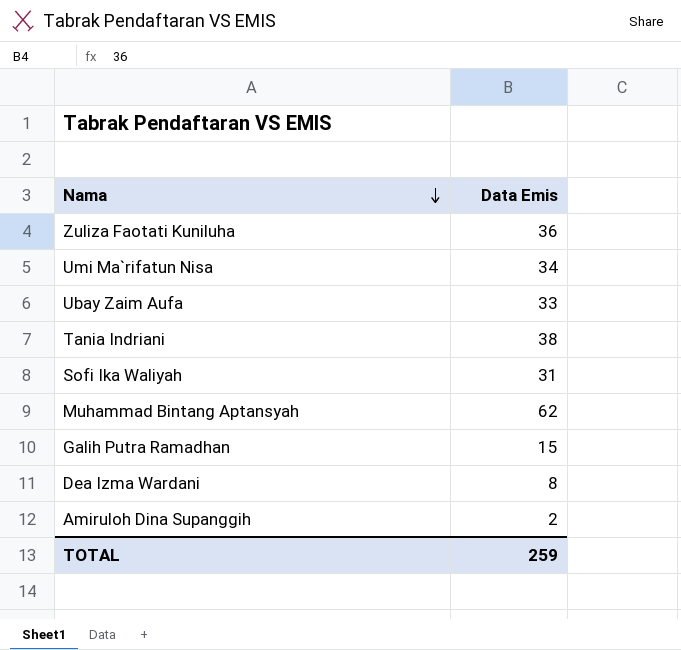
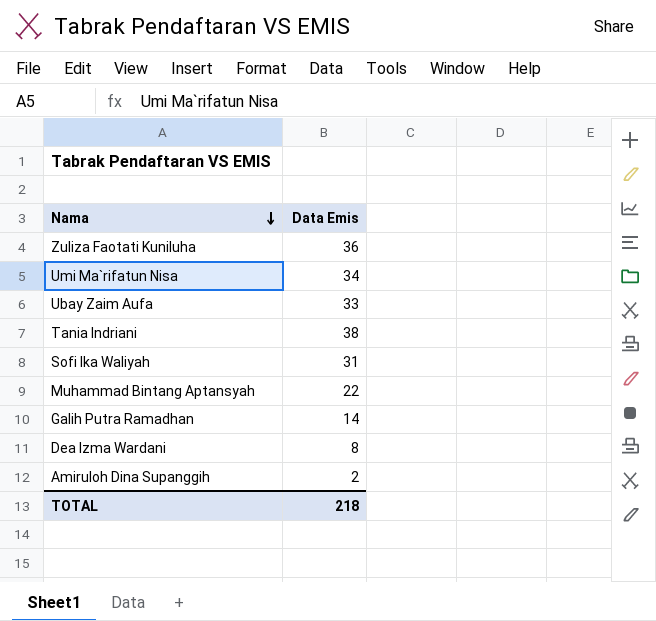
Muhammad Bintang Aptansyah | Data Emis: 62 -> 22
Galih Putra Ramadhan | Data Emis: 15 -> 14
TOTAL | Data Emis: 259 -> 218

